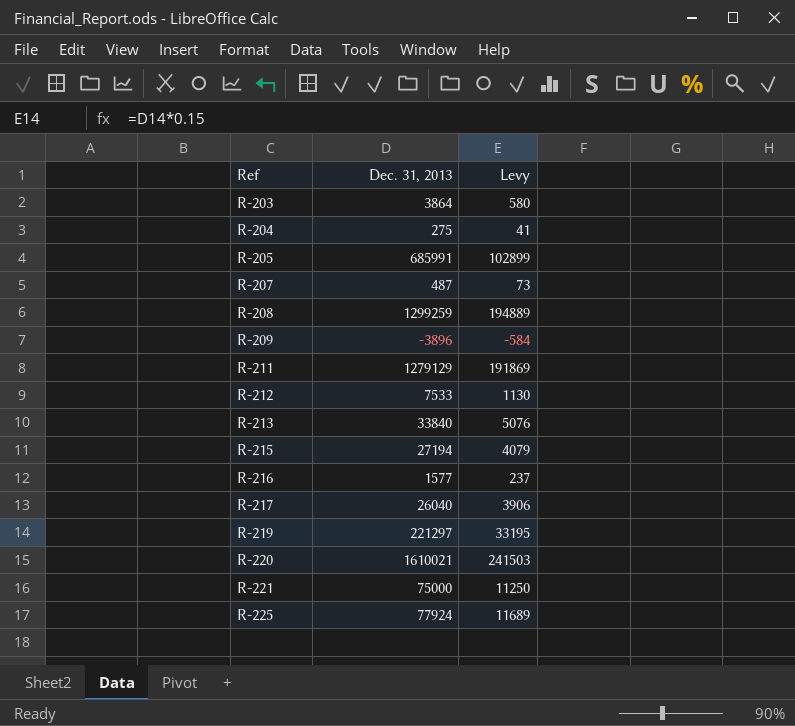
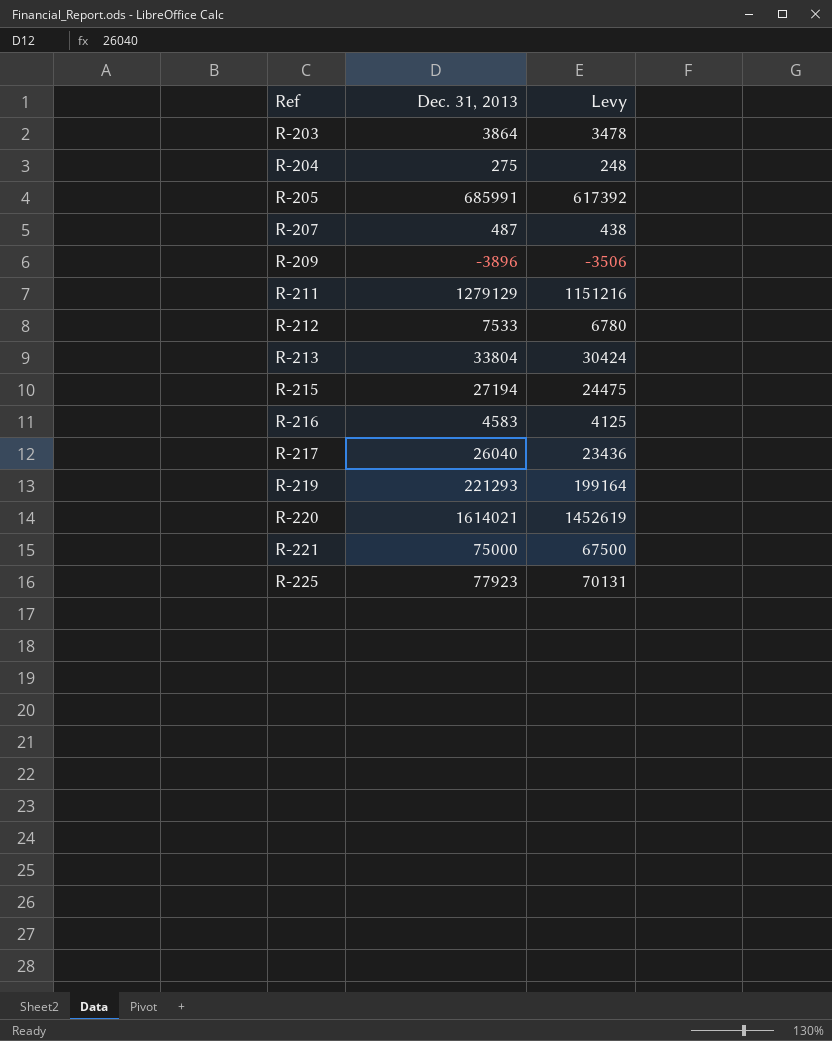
column Levy | formula: [Dec. 31, 2013] * 0.15 -> [Dec. 31, 2013] * 0.9
row R-208: 1299259 | 194889 -> none
R-213 | Dec. 31, 2013: 33840 -> 33804
R-216 | Dec. 31, 2013: 1577 -> 4583
R-219 | Dec. 31, 2013: 221297 -> 221293
R-220 | Dec. 31, 2013: 1610021 -> 1614021
R-225 | Dec. 31, 2013: 77924 -> 77923

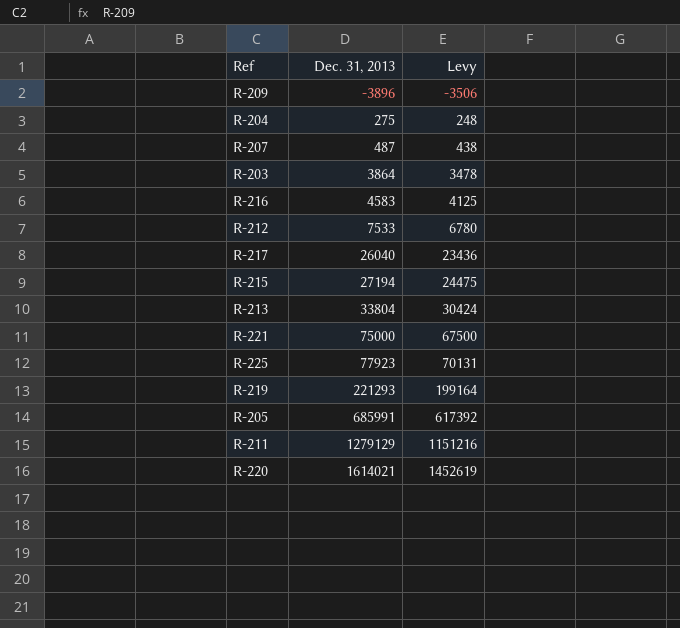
row order: Ref ascending -> Dec. 31, 2013 ascending

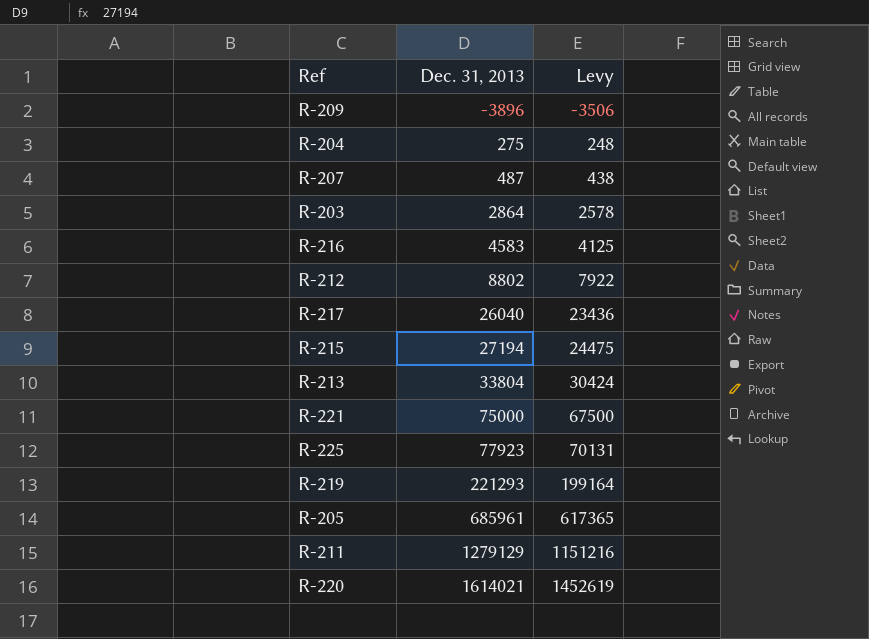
R-203 | Dec. 31, 2013: 3864 -> 2864
R-203 | Levy: 3478 -> 2578
R-212 | Dec. 31, 2013: 7533 -> 8802
R-212 | Levy: 6780 -> 7922
R-205 | Dec. 31, 2013: 685991 -> 685961
R-205 | Levy: 617392 -> 617365

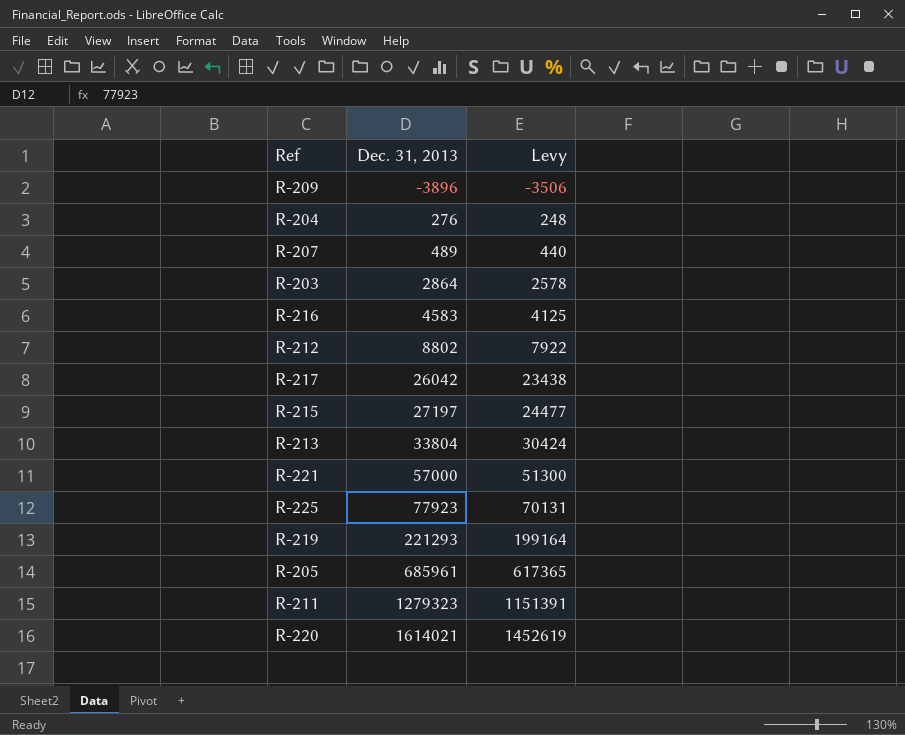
R-204 | Dec. 31, 2013: 275 -> 276
R-207 | Dec. 31, 2013: 487 -> 489
R-207 | Levy: 438 -> 440
R-217 | Dec. 31, 2013: 26040 -> 26042
R-217 | Levy: 23436 -> 23438
R-215 | Dec. 31, 2013: 27194 -> 27197
R-215 | Levy: 24475 -> 24477
R-221 | Dec. 31, 2013: 75000 -> 57000
R-221 | Levy: 67500 -> 51300
R-211 | Dec. 31, 2013: 1279129 -> 1279323
R-211 | Levy: 1151216 -> 1151391

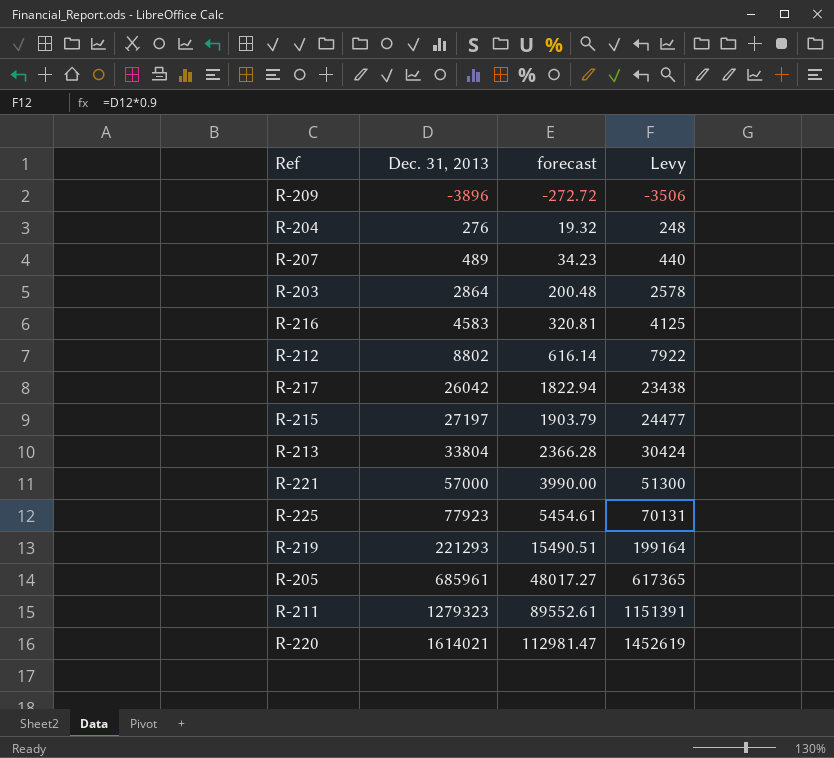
column forecast | formula: none -> [Dec. 31, 2013] * 0.07

